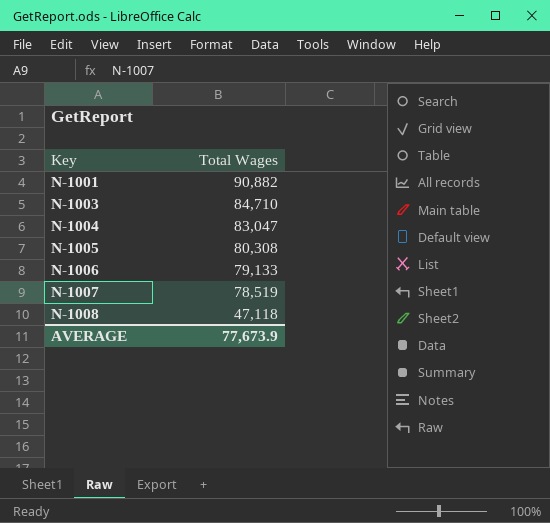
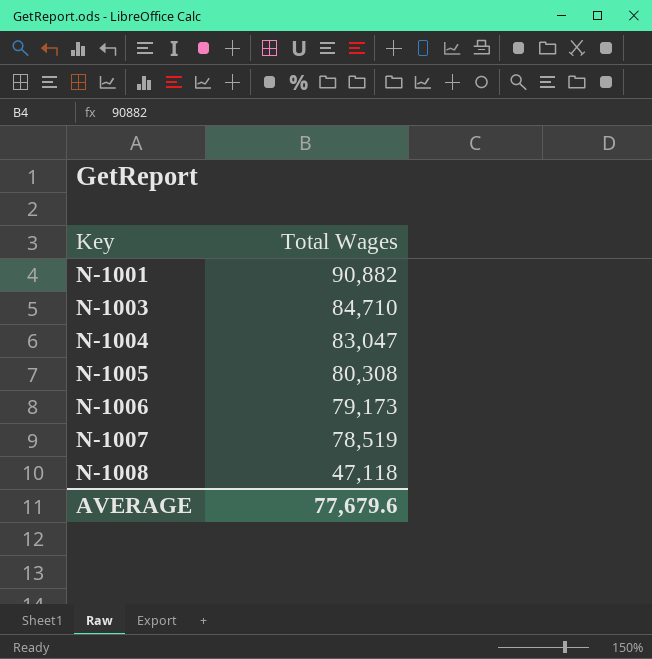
N-1006 | Total Wages: 79,133 -> 79,173
AVERAGE | Total Wages: 77,673.9 -> 77,679.6

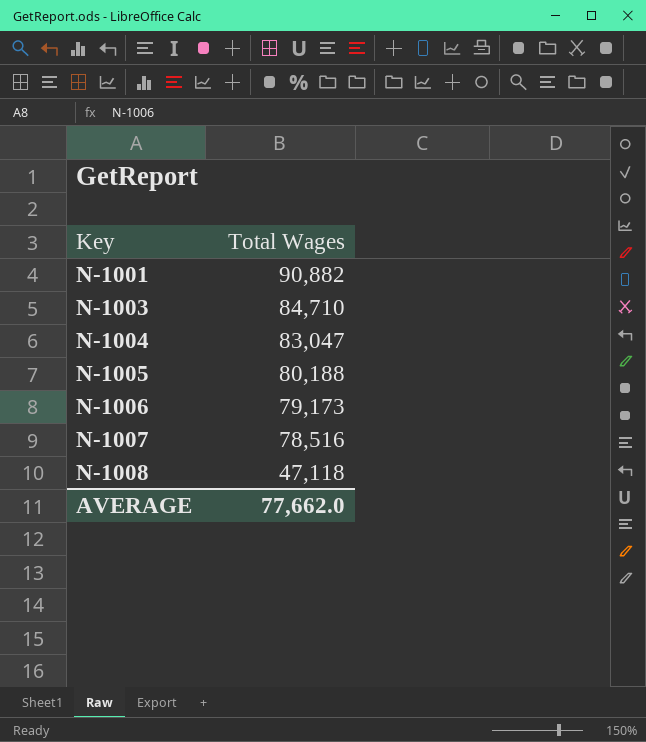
N-1005 | Total Wages: 80,308 -> 80,188
N-1007 | Total Wages: 78,519 -> 78,516
AVERAGE | Total Wages: 77,679.6 -> 77,662.0

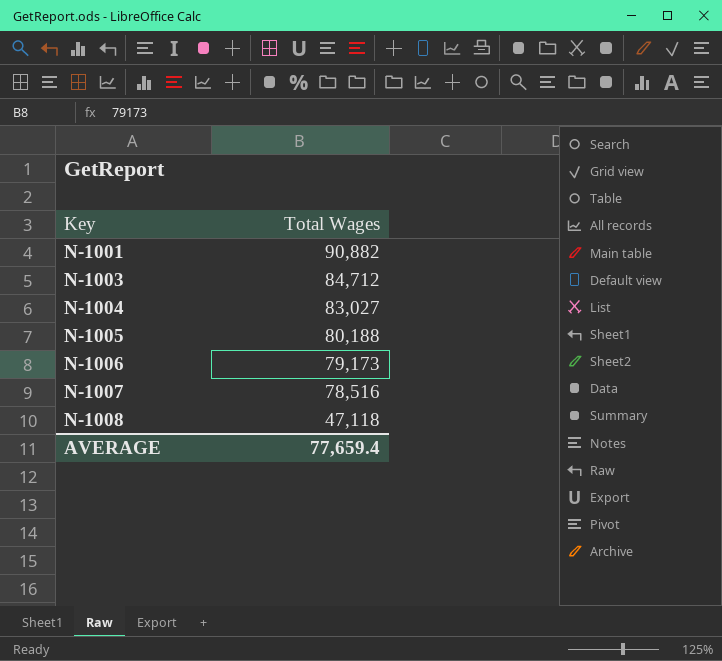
N-1003 | Total Wages: 84,710 -> 84,712
N-1004 | Total Wages: 83,047 -> 83,027
AVERAGE | Total Wages: 77,662.0 -> 77,659.4

